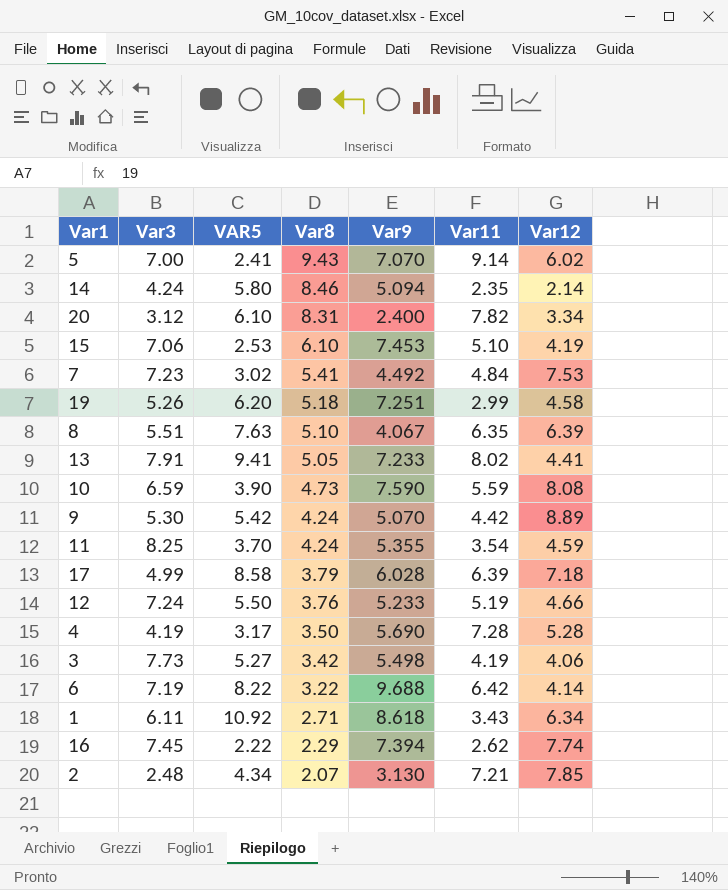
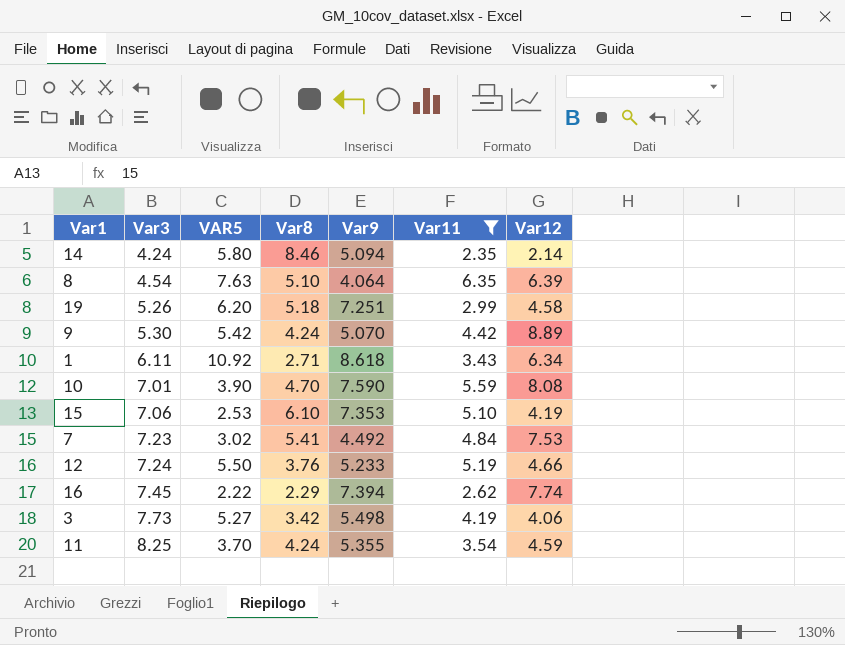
filter: none -> Var11 <= 6.35
row order: Var8 descending -> Var3 ascending
8 | Var3: 5.51 -> 4.54
8 | Var9: 4.067 -> 4.064
10 | Var3: 6.59 -> 7.01
10 | Var8: 4.73 -> 4.70
15 | Var9: 7.453 -> 7.353

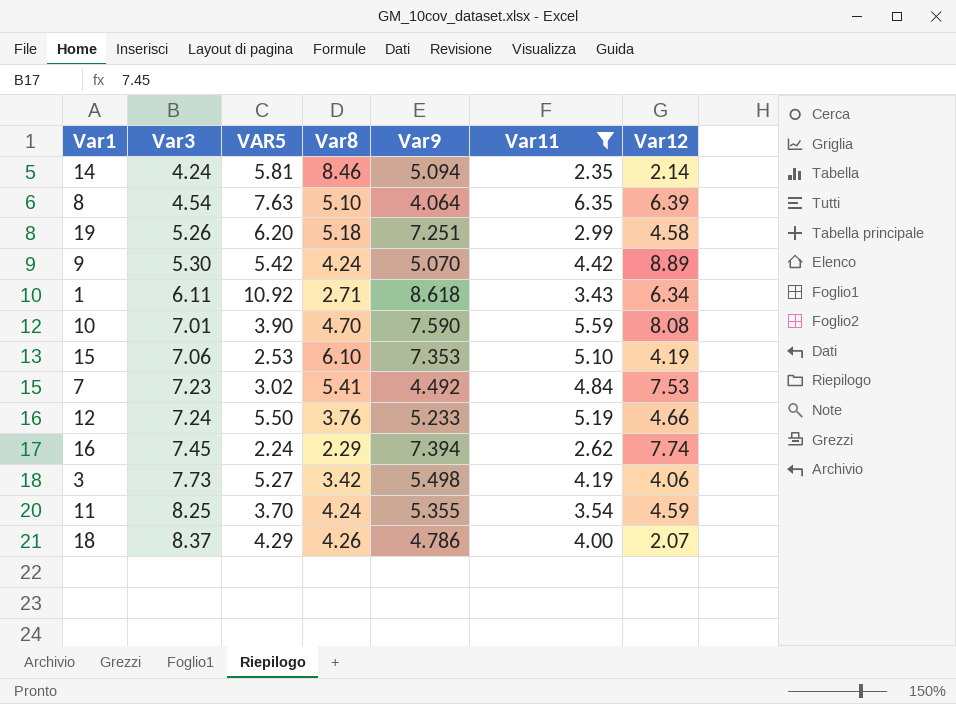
14 | VAR5: 5.80 -> 5.81
16 | VAR5: 2.22 -> 2.24
row 18: none -> 8.37 | 4.29 | 4.26 | 4.786 | 4.00 | 2.07

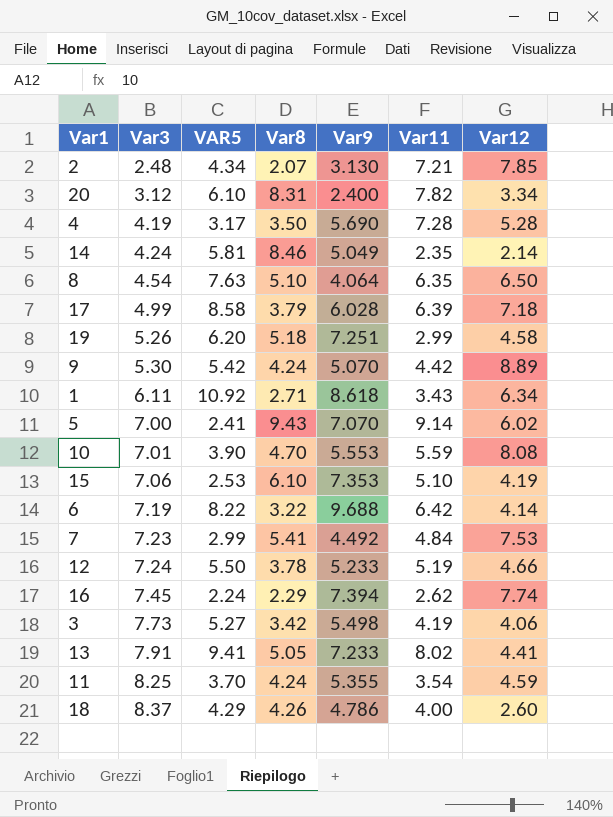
filter: Var11 <= 6.35 -> none
14 | Var9: 5.094 -> 5.049
8 | Var12: 6.39 -> 6.50
10 | Var9: 7.590 -> 5.553
7 | VAR5: 3.02 -> 2.99
12 | Var8: 3.76 -> 3.78
18 | Var12: 2.07 -> 2.60

